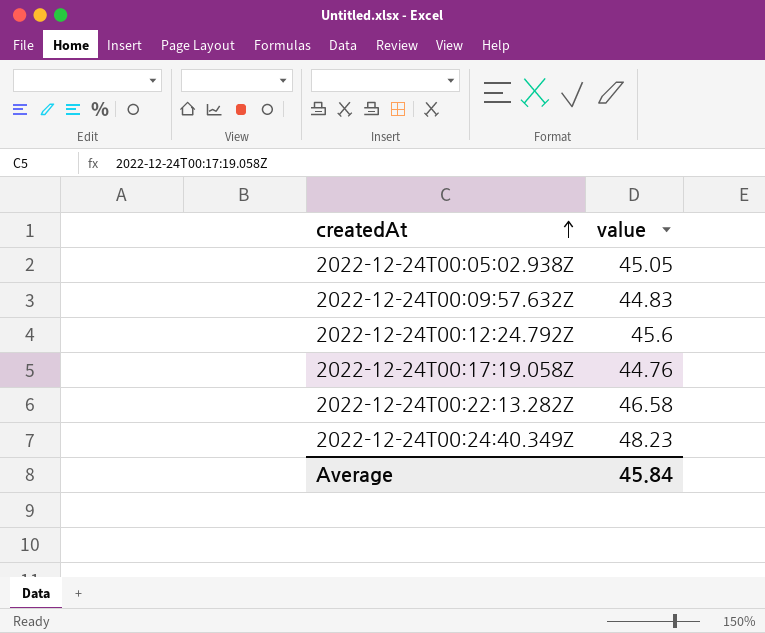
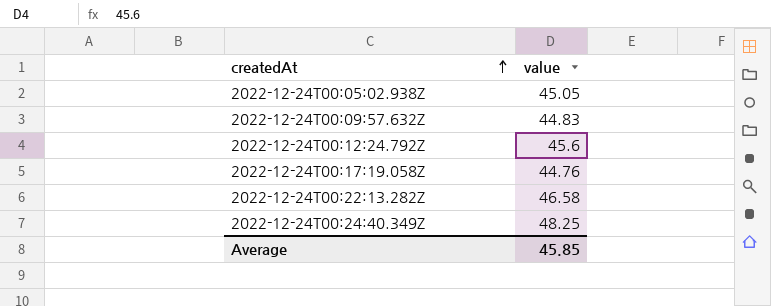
2022-12-24T00:24:40.349Z | value: 48.23 -> 48.25
Average | value: 45.84 -> 45.85

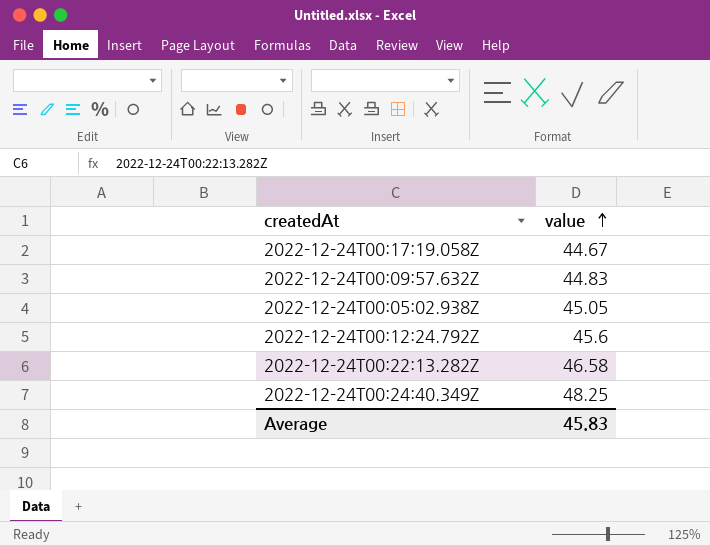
row order: createdAt ascending -> value ascending
2022-12-24T00:17:19.058Z | value: 44.76 -> 44.67
Average | value: 45.85 -> 45.83

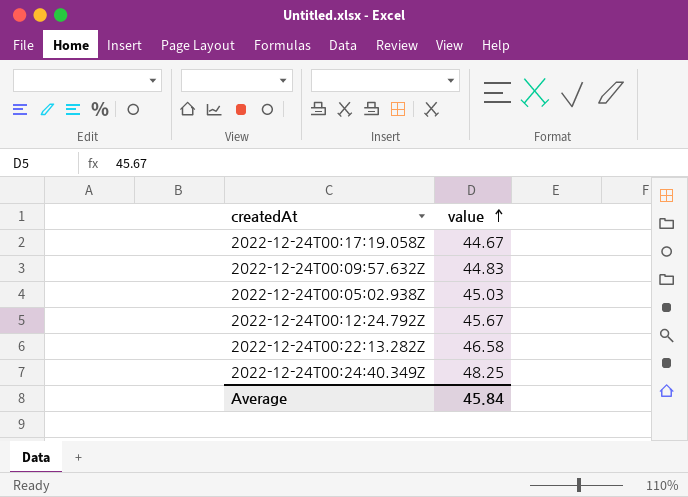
2022-12-24T00:05:02.938Z | value: 45.05 -> 45.03
2022-12-24T00:12:24.792Z | value: 45.6 -> 45.67
Average | value: 45.83 -> 45.84

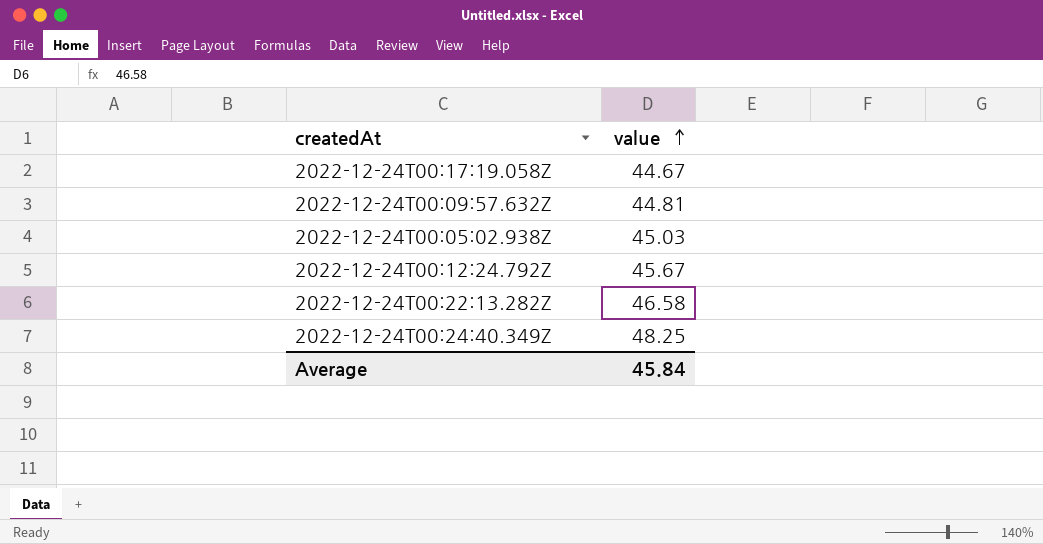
2022-12-24T00:09:57.632Z | value: 44.83 -> 44.81

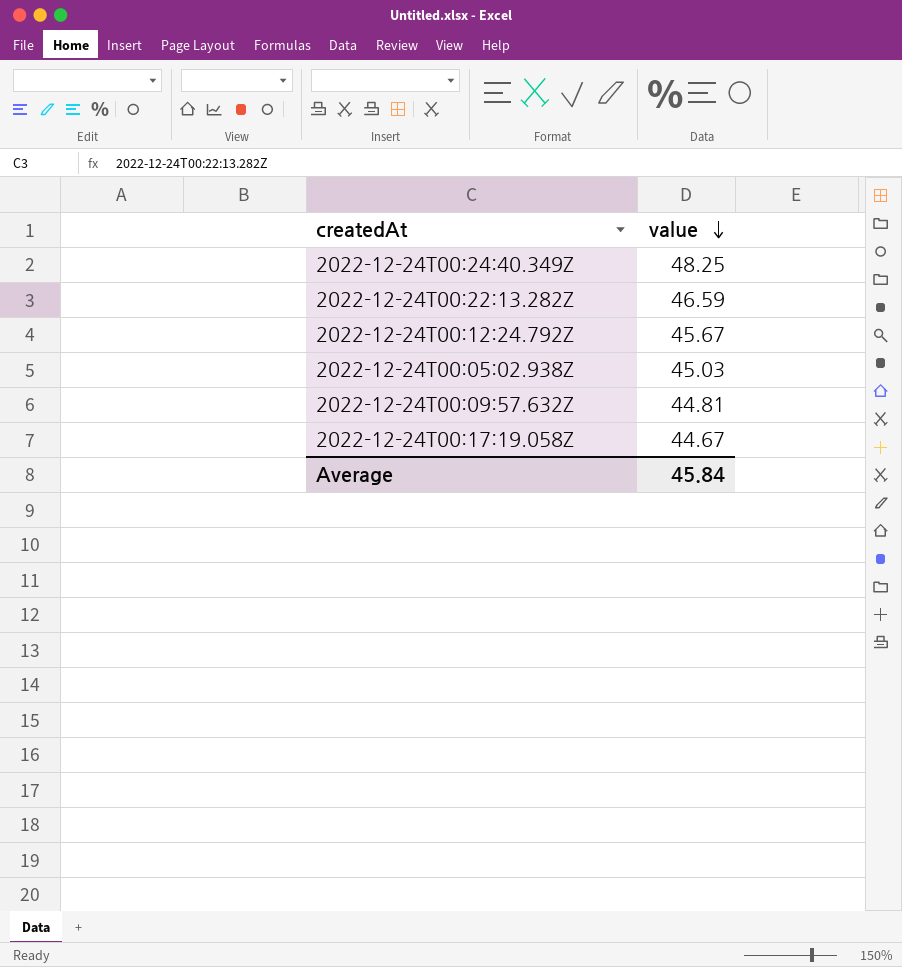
row order: value ascending -> value descending
2022-12-24T00:22:13.282Z | value: 46.58 -> 46.59

